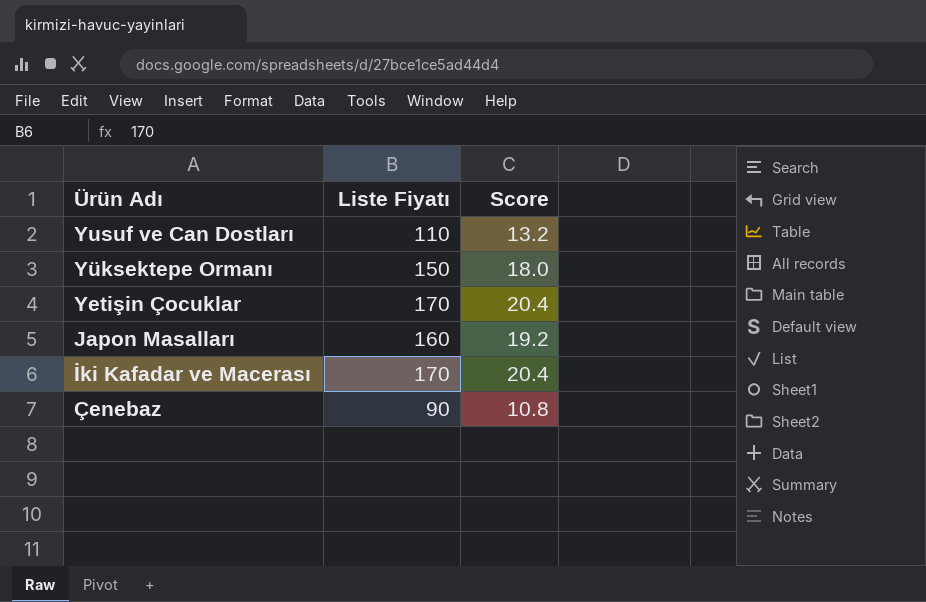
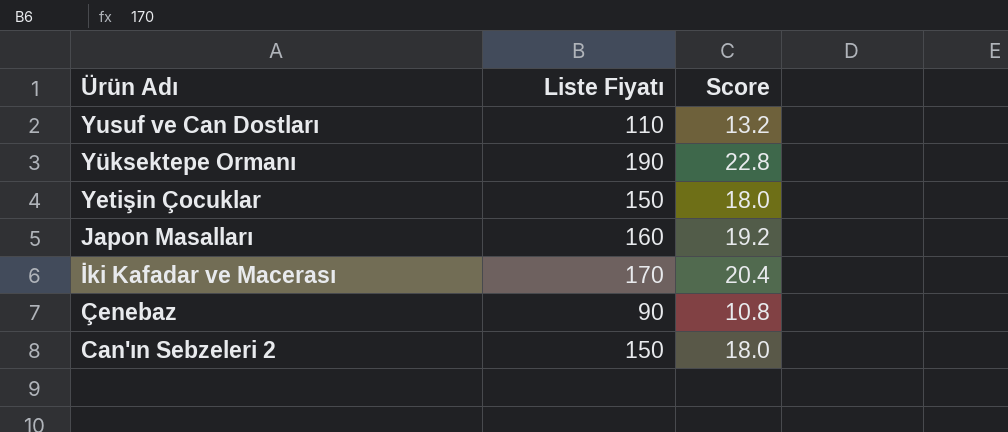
Yüksektepe Ormanı | Liste Fiyatı: 150 -> 190
Yüksektepe Ormanı | Score: 18.0 -> 22.8
Yetişin Çocuklar | Liste Fiyatı: 170 -> 150
Yetişin Çocuklar | Score: 20.4 -> 18.0
row Can'ın Sebzeleri 2: none -> 150 | 18.0

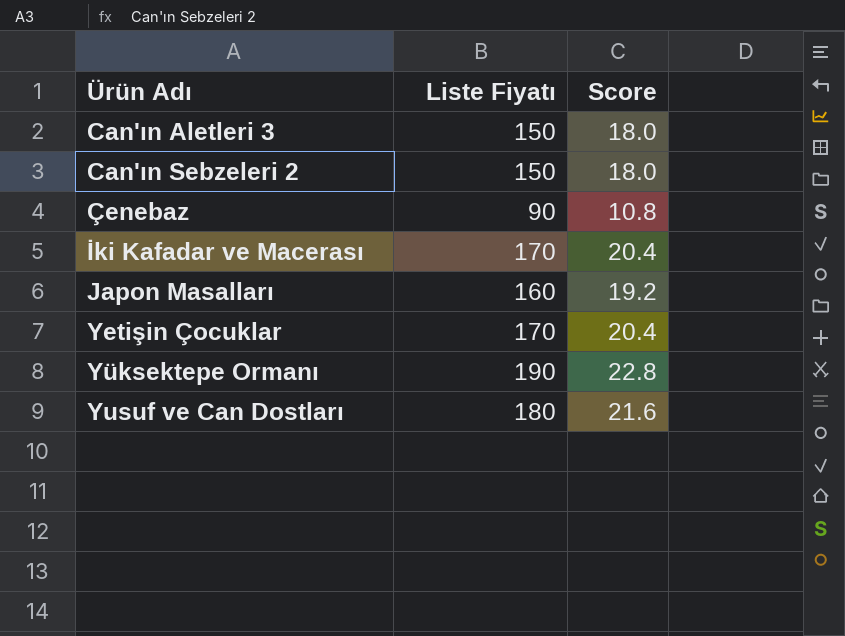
row order: Ürün Adı descending -> Ürün Adı ascending
row Can'ın Aletleri 3: none -> 150 | 18.0
Yetişin Çocuklar | Liste Fiyatı: 150 -> 170
Yetişin Çocuklar | Score: 18.0 -> 20.4
Yusuf ve Can Dostları | Liste Fiyatı: 110 -> 180
Yusuf ve Can Dostları | Score: 13.2 -> 21.6

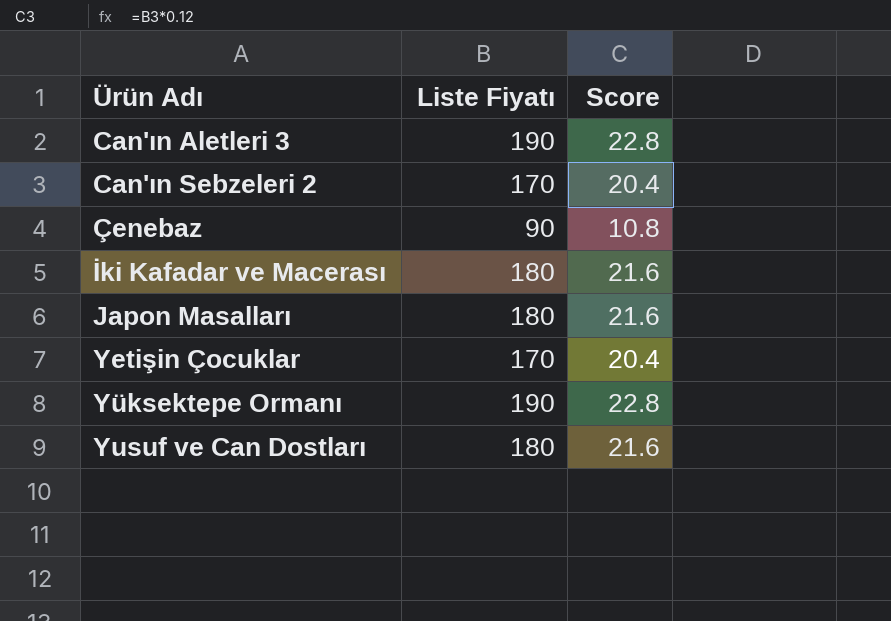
Can'ın Aletleri 3 | Liste Fiyatı: 150 -> 190
Can'ın Aletleri 3 | Score: 18.0 -> 22.8
Can'ın Sebzeleri 2 | Liste Fiyatı: 150 -> 170
Can'ın Sebzeleri 2 | Score: 18.0 -> 20.4
İki Kafadar ve Macerası | Liste Fiyatı: 170 -> 180
İki Kafadar ve Macerası | Score: 20.4 -> 21.6
Japon Masalları | Liste Fiyatı: 160 -> 180
Japon Masalları | Score: 19.2 -> 21.6

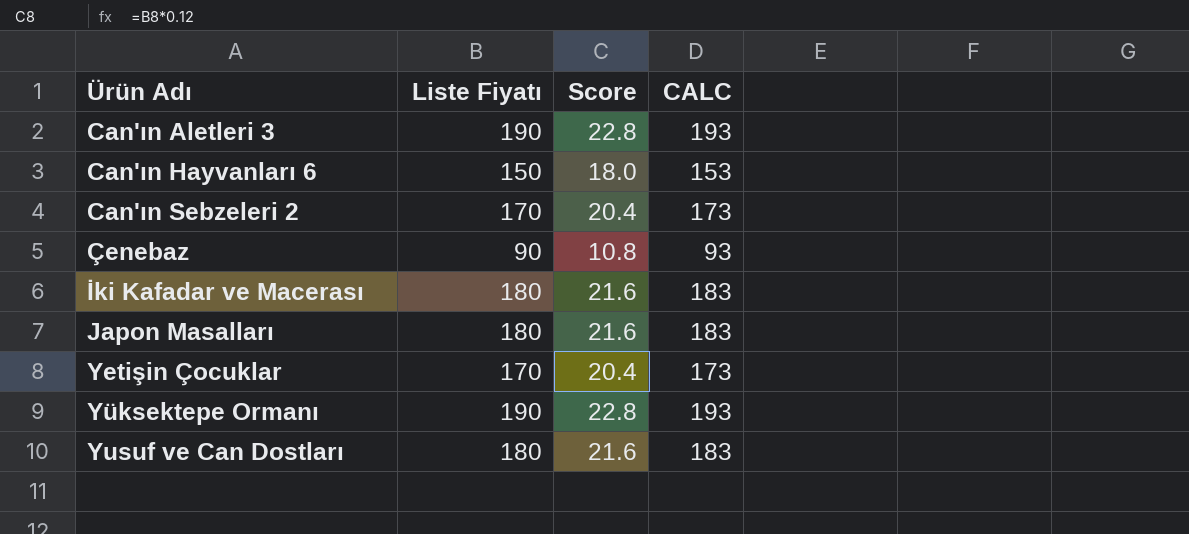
column CALC | formula: none -> [Liste Fiyatı] + 3
row Can'ın Hayvanları 6: none -> 150 | 18.0 | 153

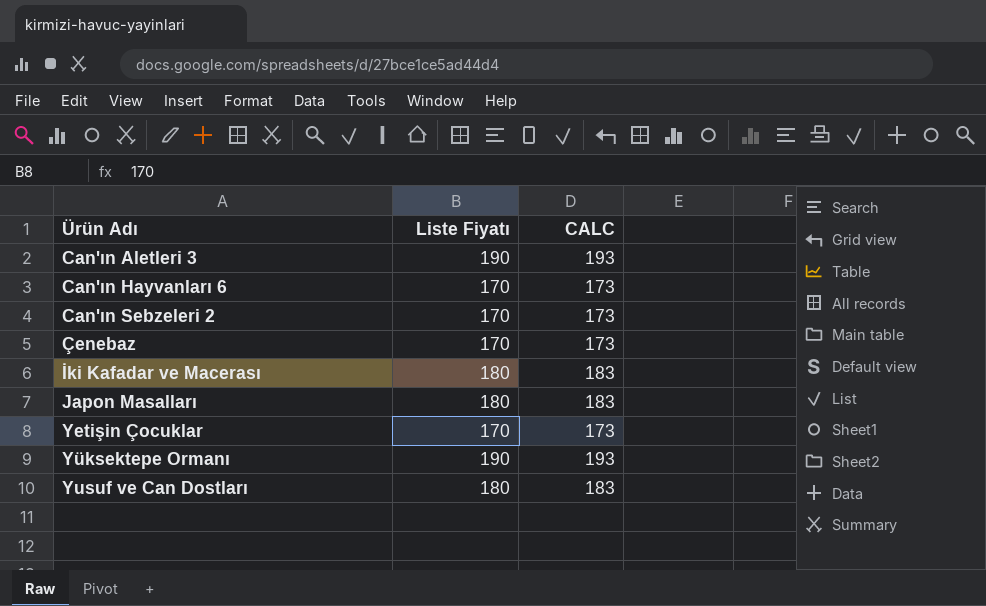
column Score | formula: [Liste Fiyatı] * 0.12 -> none
Can'ın Hayvanları 6 | Liste Fiyatı: 150 -> 170
Can'ın Hayvanları 6 | CALC: 153 -> 173
Çenebaz | Liste Fiyatı: 90 -> 170
Çenebaz | CALC: 93 -> 173

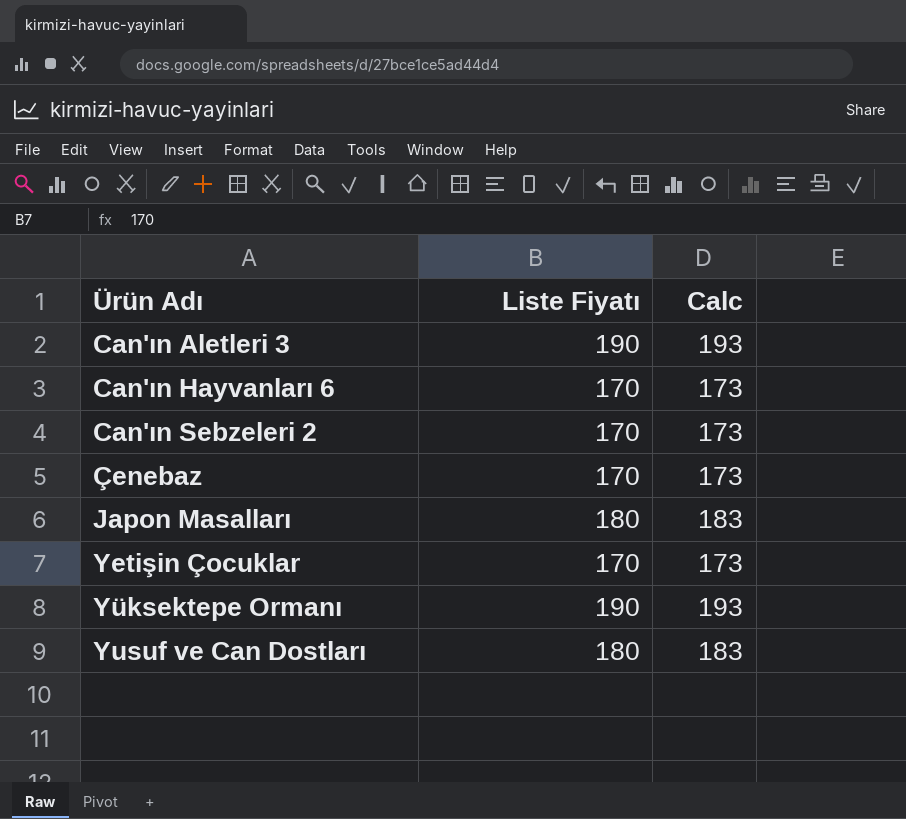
column name: CALC -> Calc
row İki Kafadar ve Macerası: 180 | 183 -> none

